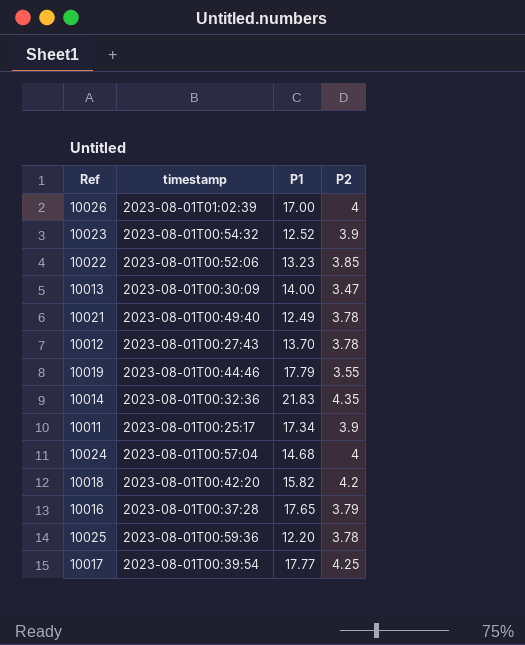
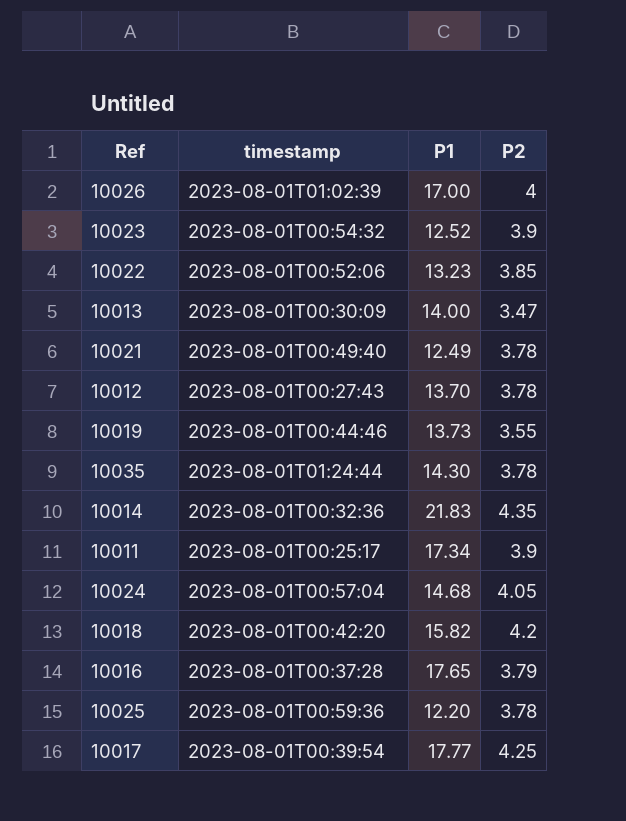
10019 | P1: 17.79 -> 13.73
row 10035: none -> 2023-08-01T01:24:44 | 14.30 | 3.78
10024 | P2: 4 -> 4.05

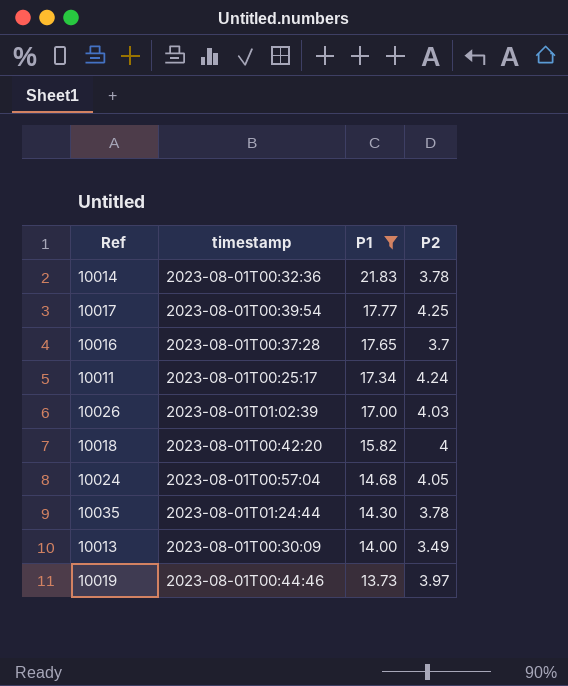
filter: none -> P1 >= 13.73
row order: none -> P1 descending
10014 | P2: 4.35 -> 3.78
10016 | P2: 3.79 -> 3.7
10011 | P2: 3.9 -> 4.24
10026 | P2: 4 -> 4.03
10018 | P2: 4.2 -> 4
10013 | P2: 3.47 -> 3.49
10019 | P2: 3.55 -> 3.97

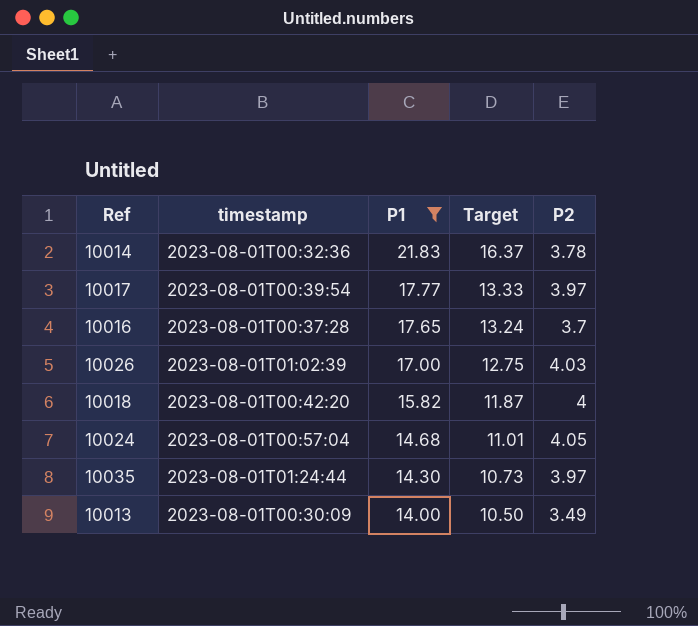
column Target | formula: none -> [P1] * 0.75
row 10011: 2023-08-01T00:25:17 | 17.34 | 4.24 -> none
row 10019: 2023-08-01T00:44:46 | 13.73 | 3.97 -> none
10017 | P2: 4.25 -> 3.97
10035 | P2: 3.78 -> 3.97

